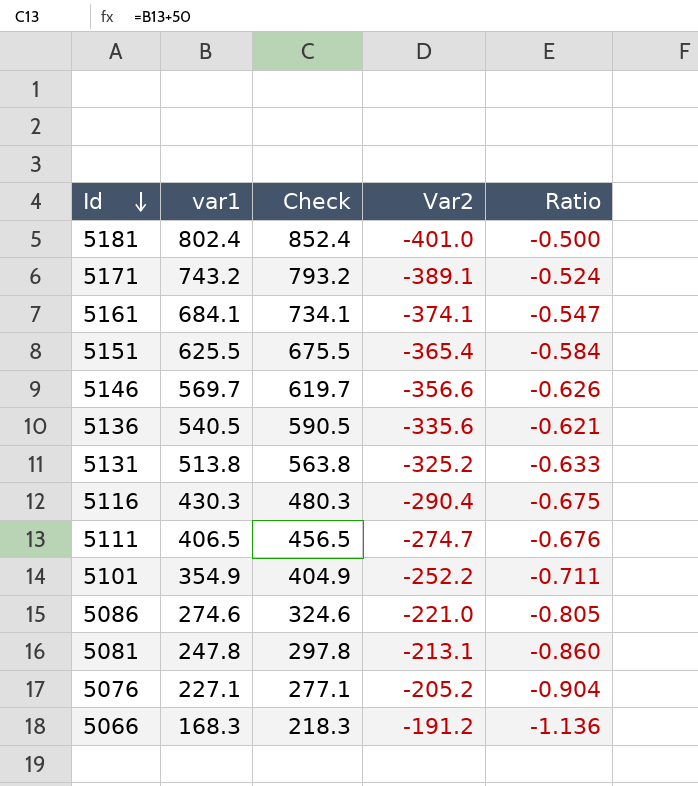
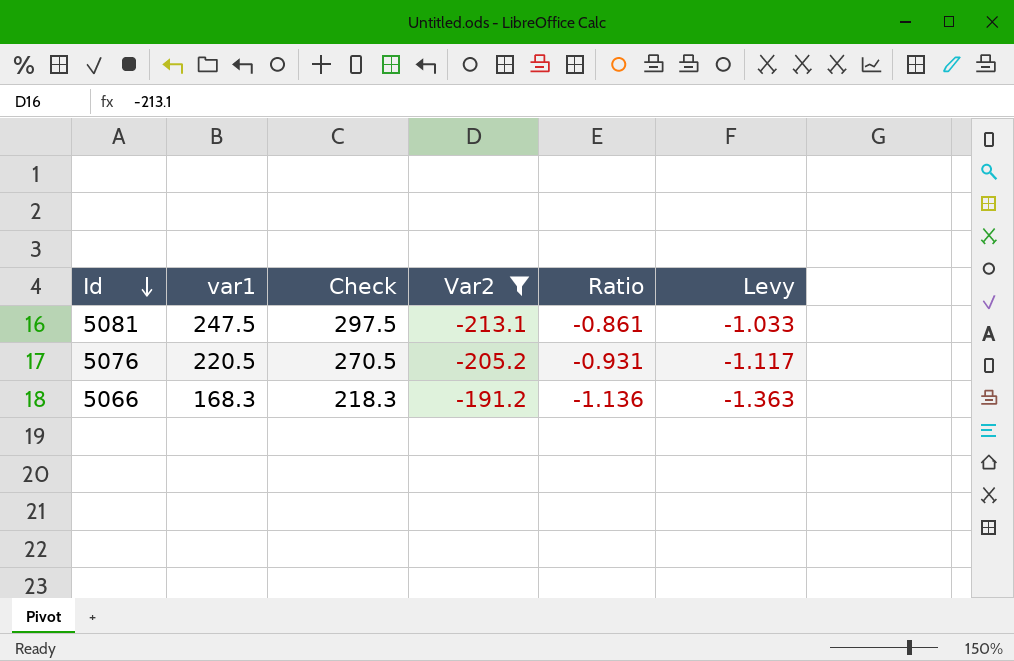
filter: none -> Var2 >= -213.1
column Levy | formula: none -> [Ratio] * 1.2
5081 | var1: 247.8 -> 247.5
5081 | Check: 297.8 -> 297.5
5081 | Ratio: -0.860 -> -0.861
5076 | var1: 227.1 -> 220.5
5076 | Check: 277.1 -> 270.5
5076 | Ratio: -0.904 -> -0.931

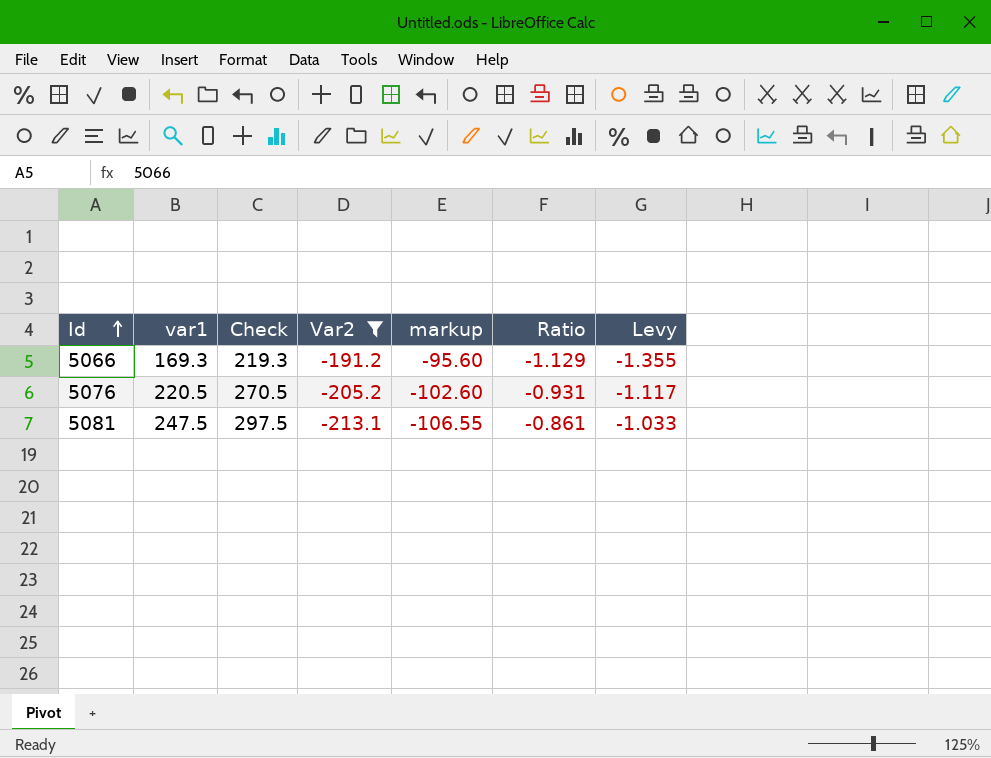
row order: Id descending -> Id ascending
column markup | formula: none -> [Var2] * 0.5
5066 | var1: 168.3 -> 169.3
5066 | Check: 218.3 -> 219.3
5066 | Ratio: -1.136 -> -1.129
5066 | Levy: -1.363 -> -1.355

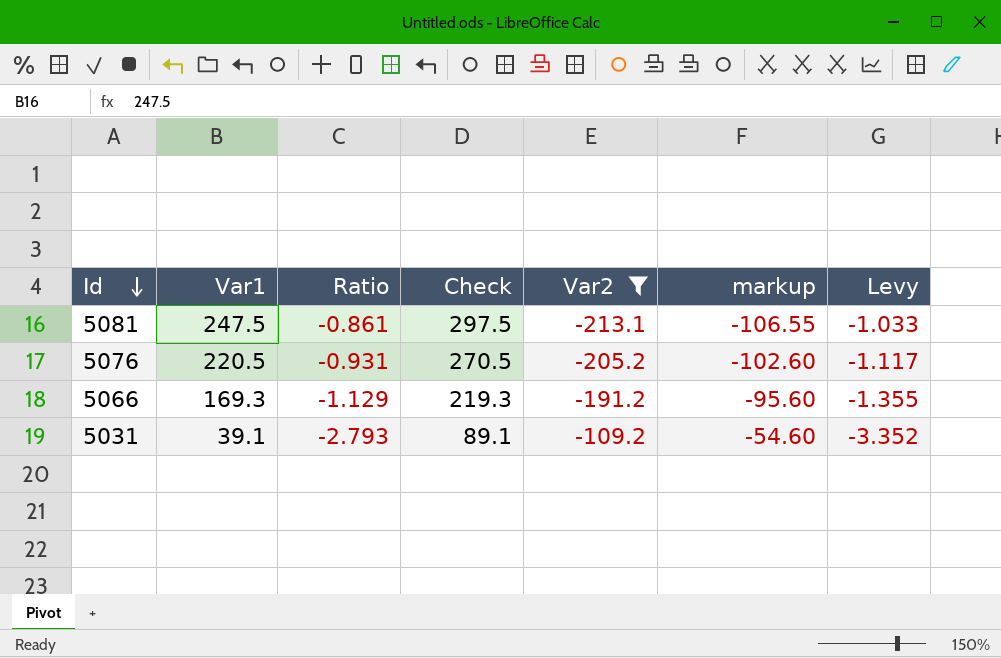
row order: Id ascending -> Id descending
column name: var1 -> Var1
column Ratio | position: 6 -> 3
row 5031: none -> 39.1 | -2.793 | 89.1 | -109.2 | -54.60 | -3.352

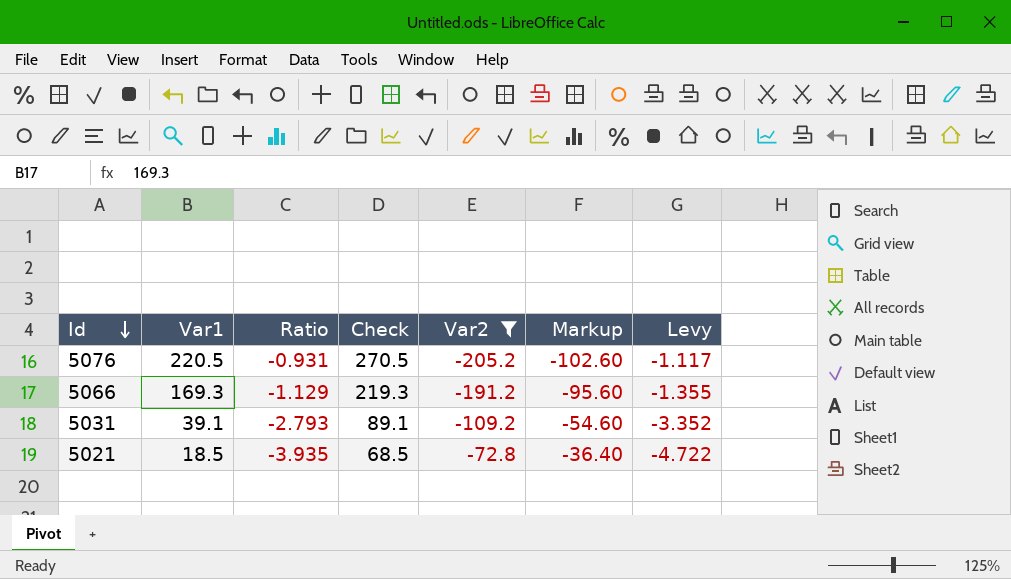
column name: markup -> Markup
row 5081: 247.5 | -0.861 | 297.5 | -213.1 | -106.55 | -1.033 -> none
row 5021: none -> 18.5 | -3.935 | 68.5 | -72.8 | -36.40 | -4.722

